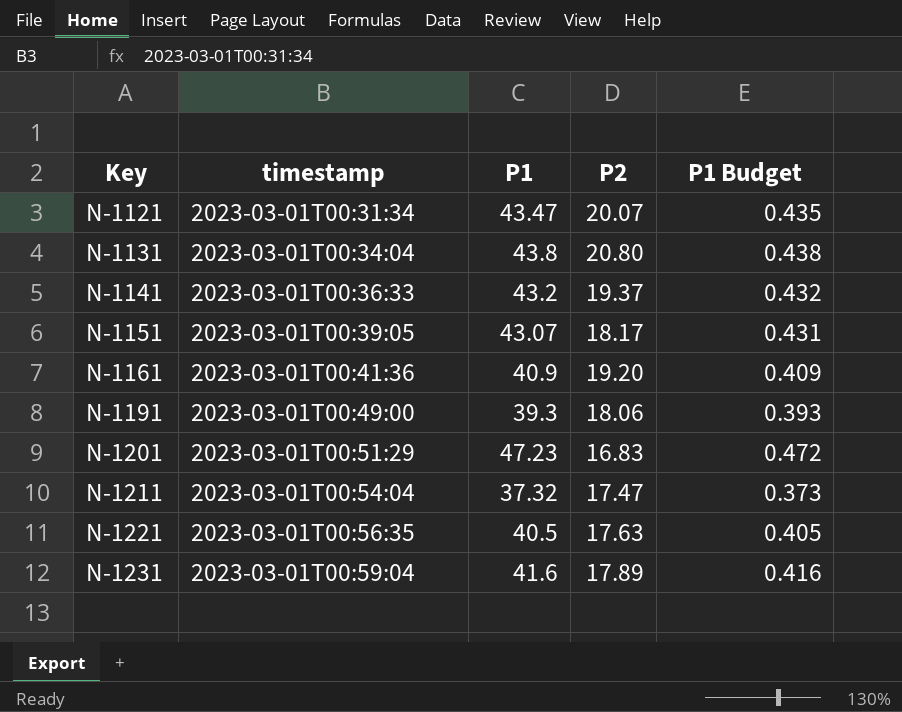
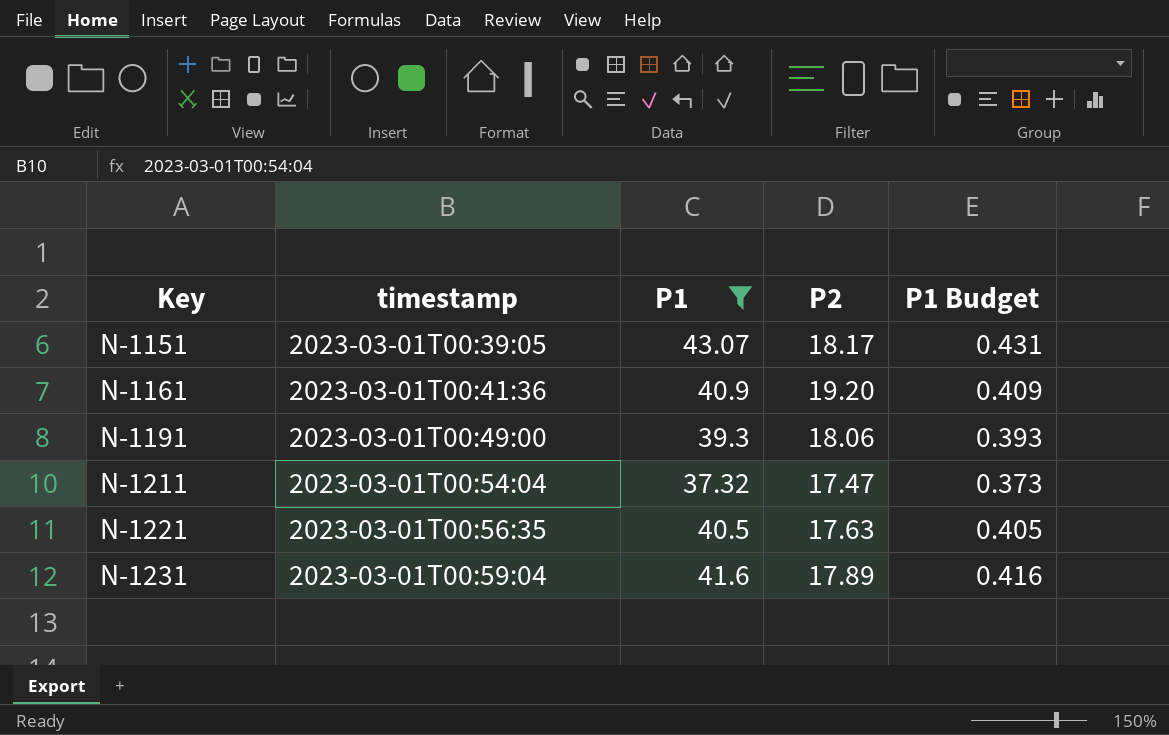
filter: none -> P1 <= 43.07

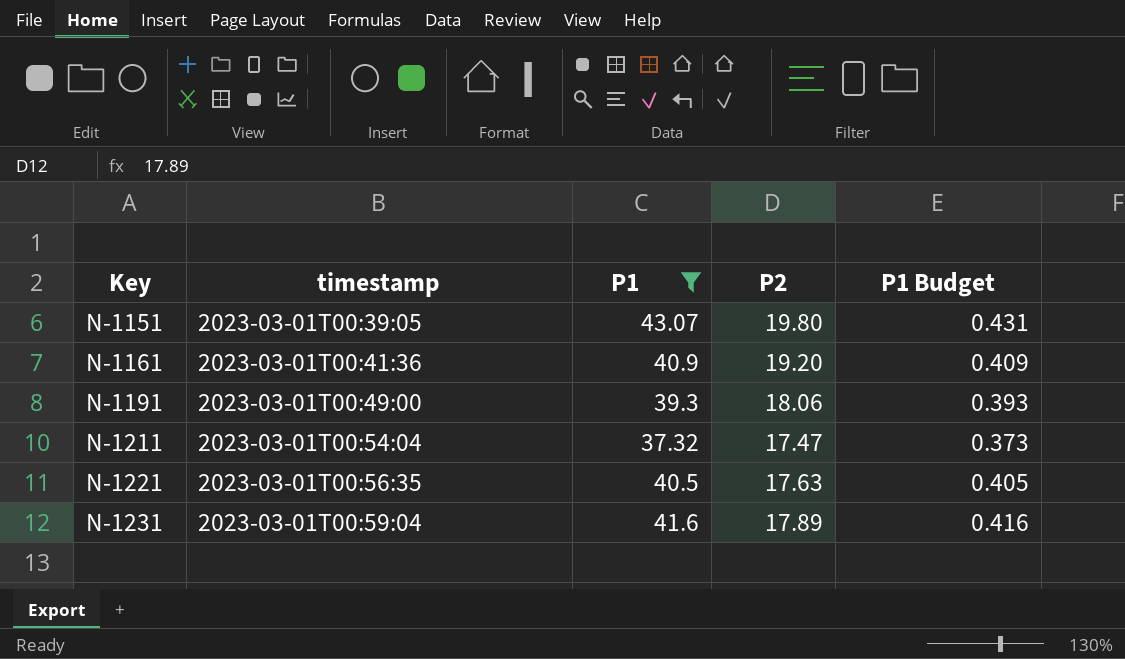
N-1151 | P2: 18.17 -> 19.80

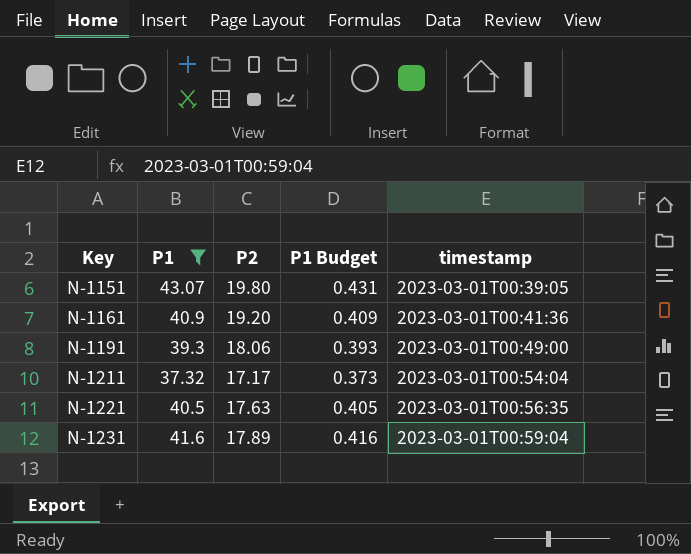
column timestamp | position: 2 -> 5
N-1211 | P2: 17.47 -> 17.17

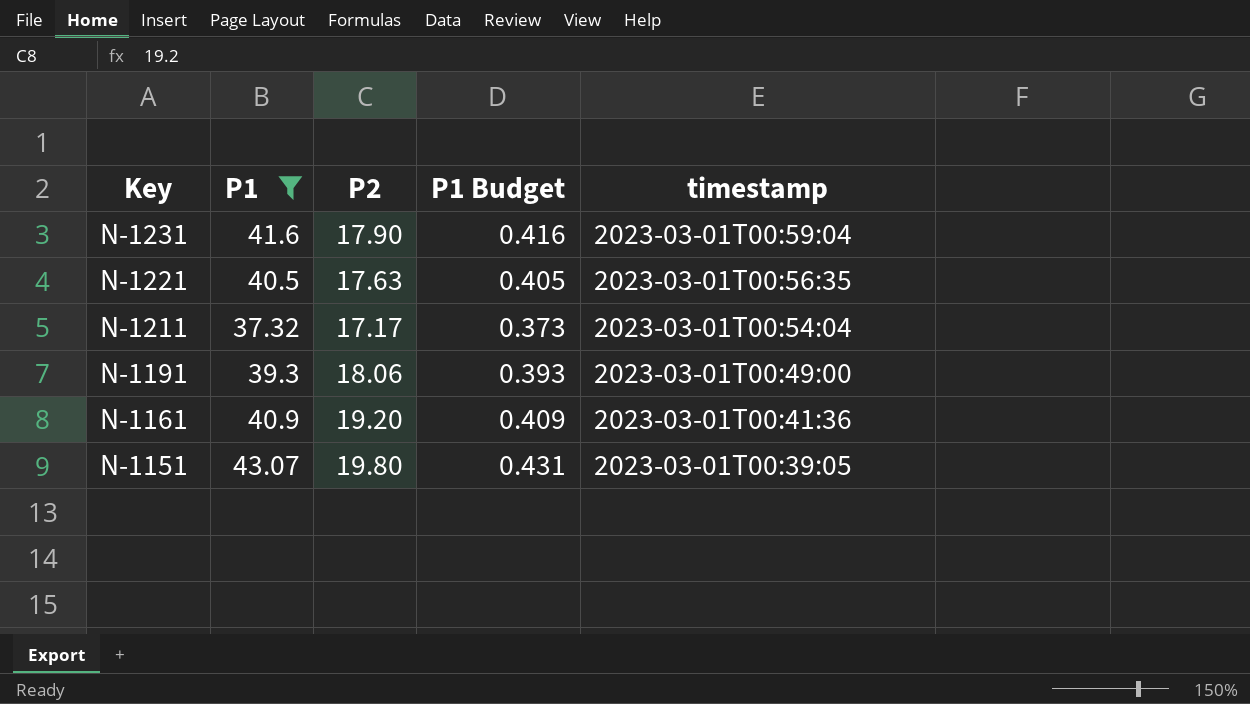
row order: Key ascending -> Key descending
N-1231 | P2: 17.89 -> 17.90

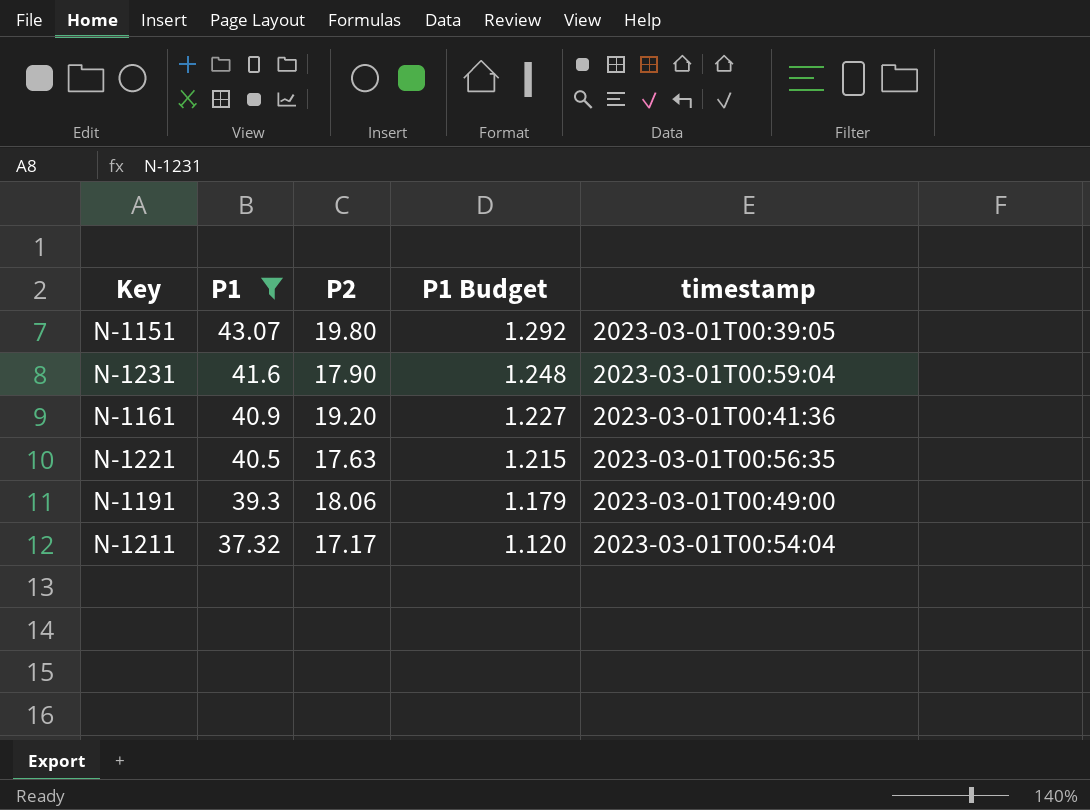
row order: Key descending -> P1 descending
column P1 Budget | formula: [P1] * 0.01 -> [P1] * 0.03

